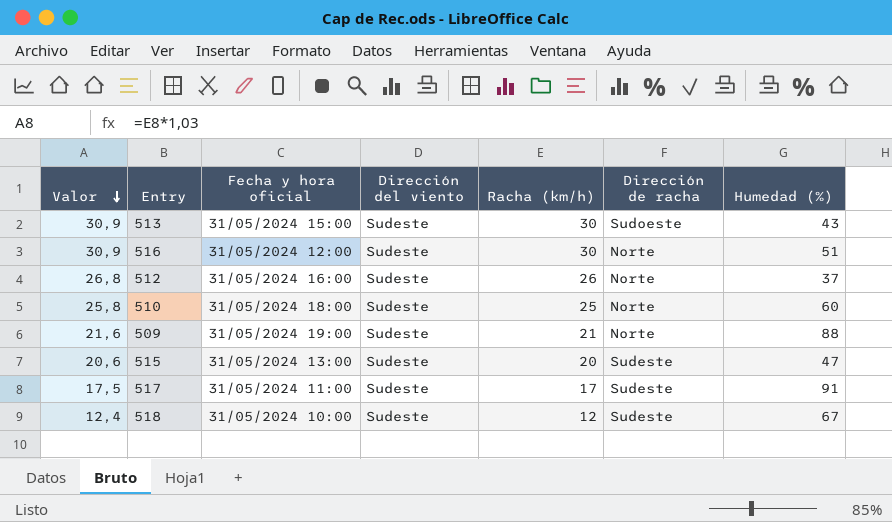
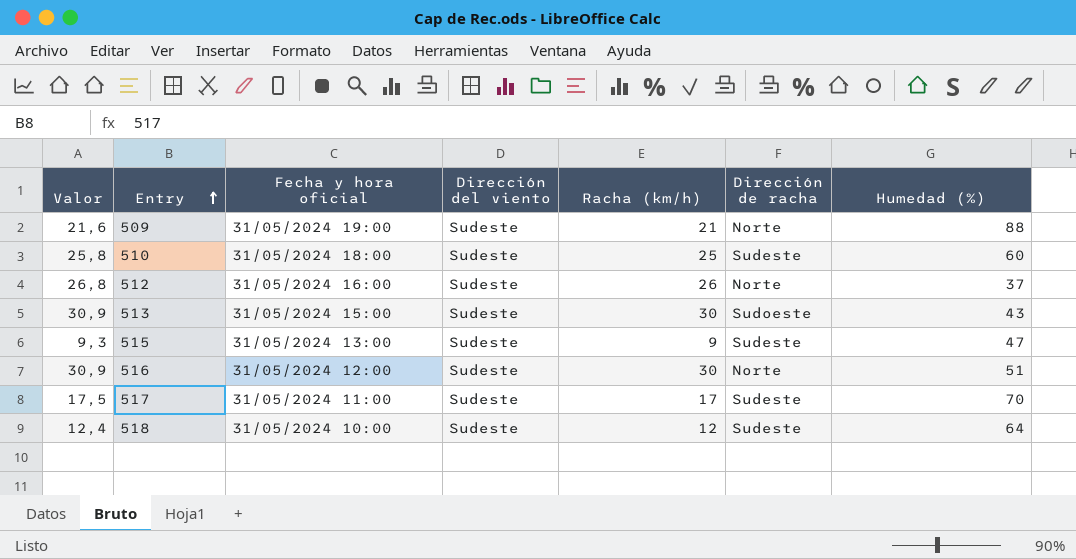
row order: Valor descending -> Entry ascending
510 | Dirección de racha: Norte -> Sudeste
515 | Valor: 20,6 -> 9,3
515 | Racha (km/h): 20 -> 9
517 | Humedad (%): 91 -> 70
518 | Humedad (%): 67 -> 64

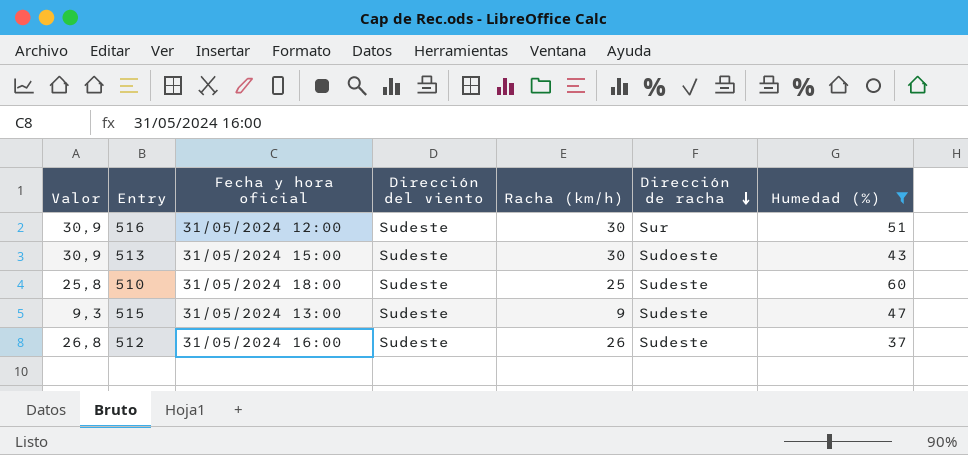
filter: none -> Humedad (%) <= 60
row order: Entry ascending -> Dirección de racha descending
516 | Dirección de racha: Norte -> Sur
512 | Dirección de racha: Norte -> Sudeste

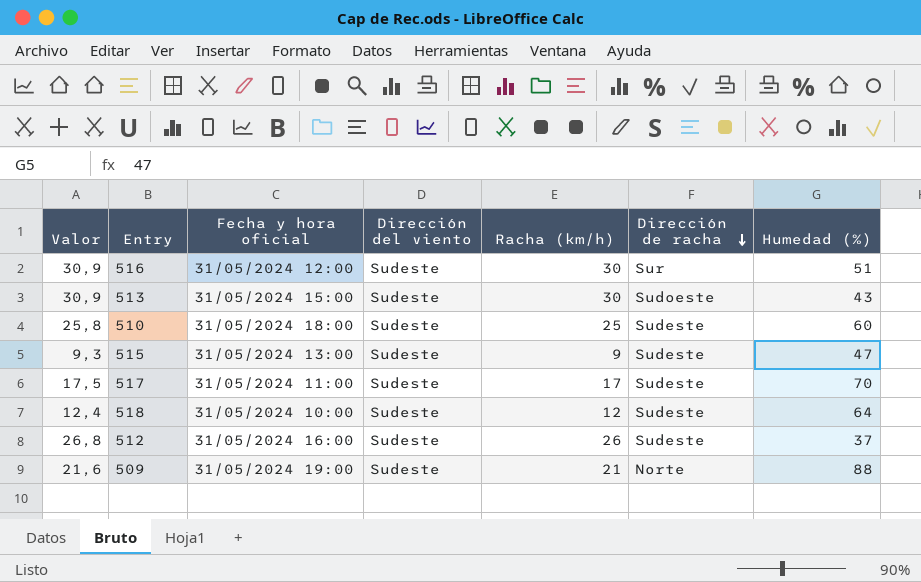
filter: Humedad (%) <= 60 -> none

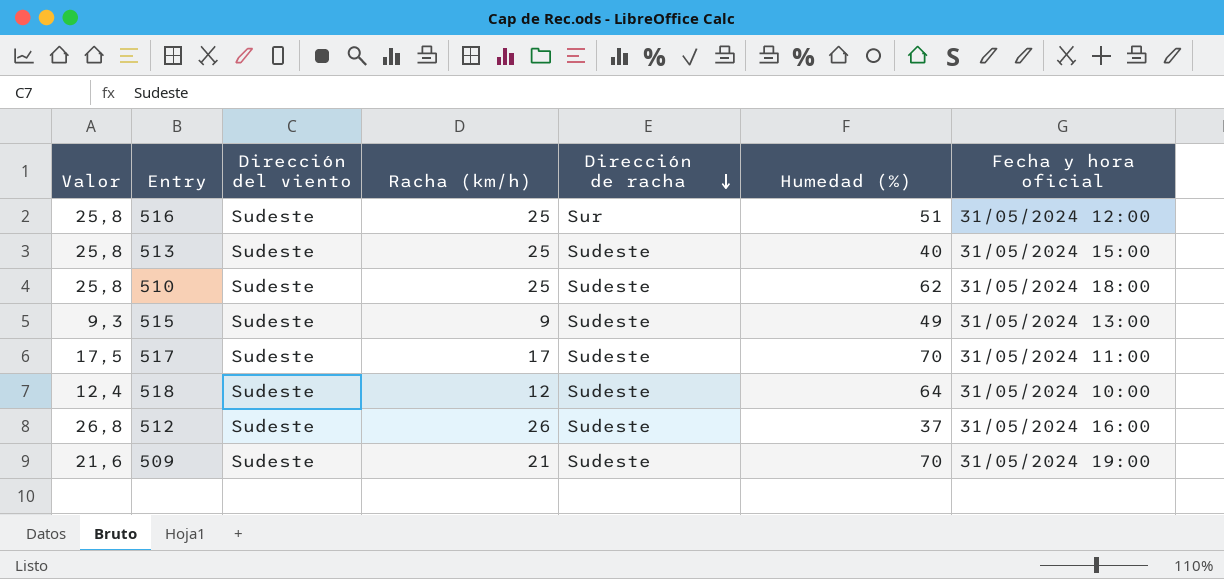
column Fecha y hora oficial | position: 3 -> 7
516 | Valor: 30,9 -> 25,8
516 | Racha (km/h): 30 -> 25
513 | Valor: 30,9 -> 25,8
513 | Racha (km/h): 30 -> 25
513 | Dirección de racha: Sudoeste -> Sudeste
513 | Humedad (%): 43 -> 40
510 | Humedad (%): 60 -> 62
515 | Humedad (%): 47 -> 49
509 | Dirección de racha: Norte -> Sudeste
509 | Humedad (%): 88 -> 70

